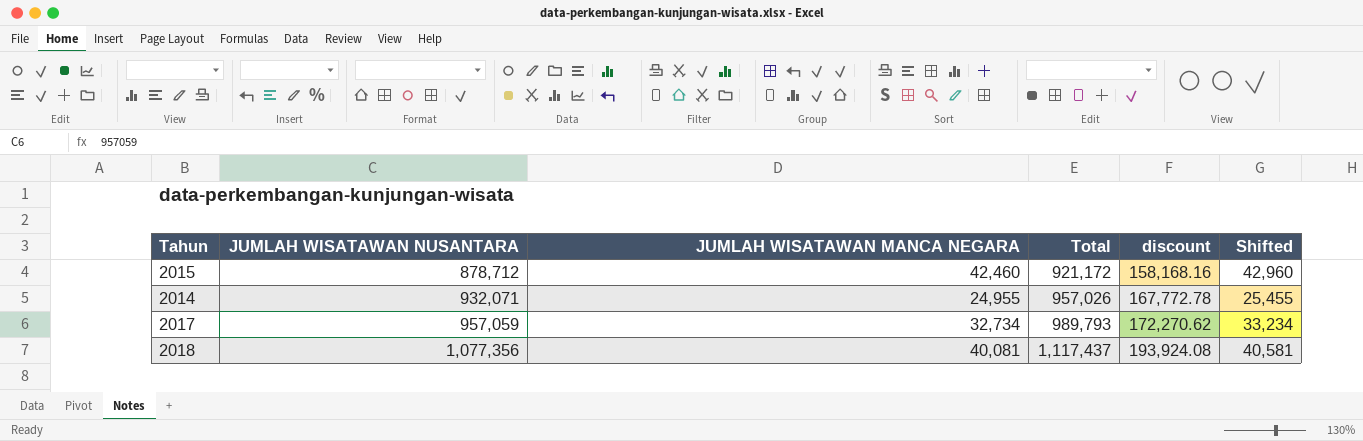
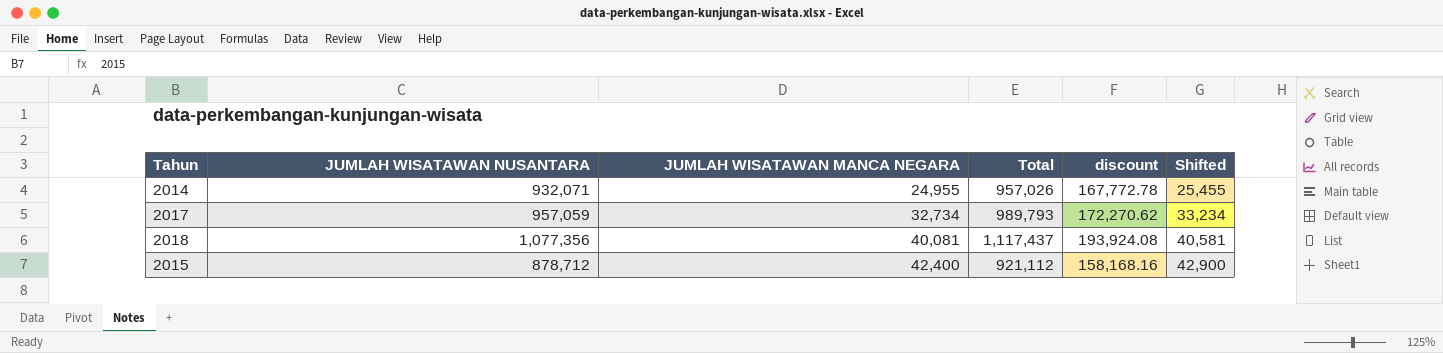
row order: JUMLAH WISATAWAN NUSANTARA ascending -> JUMLAH WISATAWAN MANCA NEGARA ascending
2015 | JUMLAH WISATAWAN MANCA NEGARA: 42,460 -> 42,400
2015 | Total: 921,172 -> 921,112
2015 | Shifted: 42,960 -> 42,900

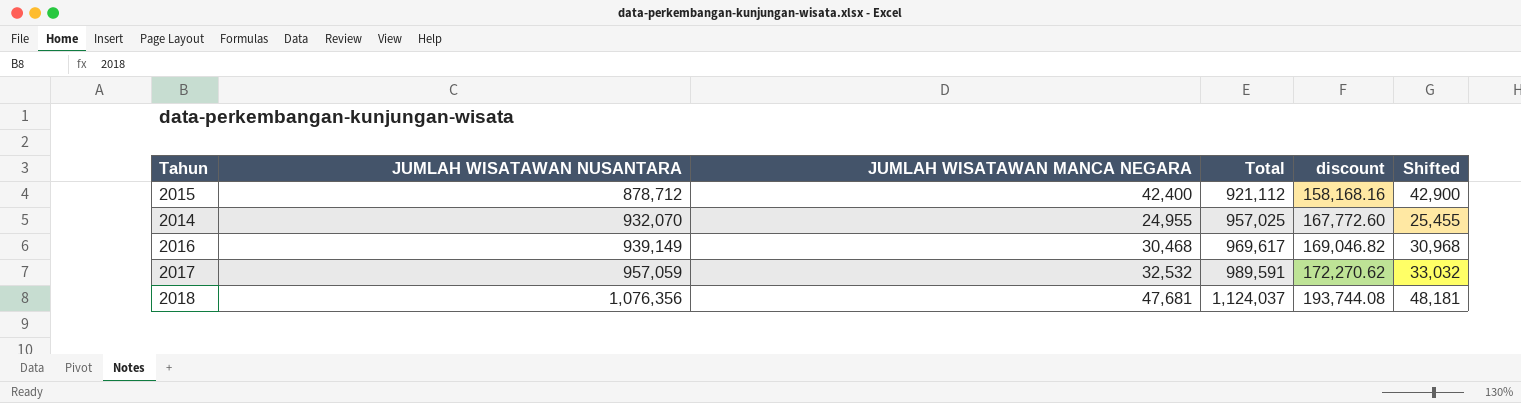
row order: JUMLAH WISATAWAN MANCA NEGARA ascending -> JUMLAH WISATAWAN NUSANTARA ascending
2014 | JUMLAH WISATAWAN NUSANTARA: 932,071 -> 932,070
2014 | Total: 957,026 -> 957,025
2014 | discount: 167,772.78 -> 167,772.60
row 2016: none -> 939,149 | 30,468 | 969,617 | 169,046.82 | 30,968
2017 | JUMLAH WISATAWAN MANCA NEGARA: 32,734 -> 32,532
2017 | Total: 989,793 -> 989,591
2017 | Shifted: 33,234 -> 33,032
2018 | JUMLAH WISATAWAN NUSANTARA: 1,077,356 -> 1,076,356
2018 | JUMLAH WISATAWAN MANCA NEGARA: 40,081 -> 47,681
2018 | Total: 1,117,437 -> 1,124,037
2018 | discount: 193,924.08 -> 193,744.08
2018 | Shifted: 40,581 -> 48,181

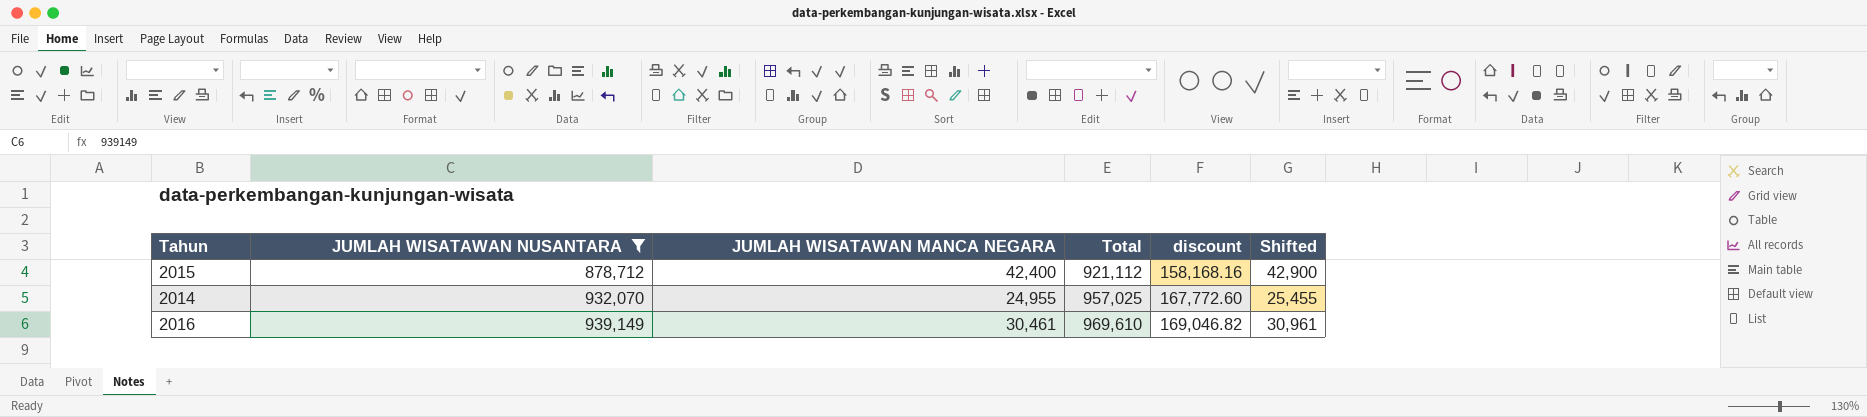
filter: none -> JUMLAH WISATAWAN NUSANTARA <= 939,149
2016 | JUMLAH WISATAWAN MANCA NEGARA: 30,468 -> 30,461
2016 | Total: 969,617 -> 969,610
2016 | Shifted: 30,968 -> 30,961

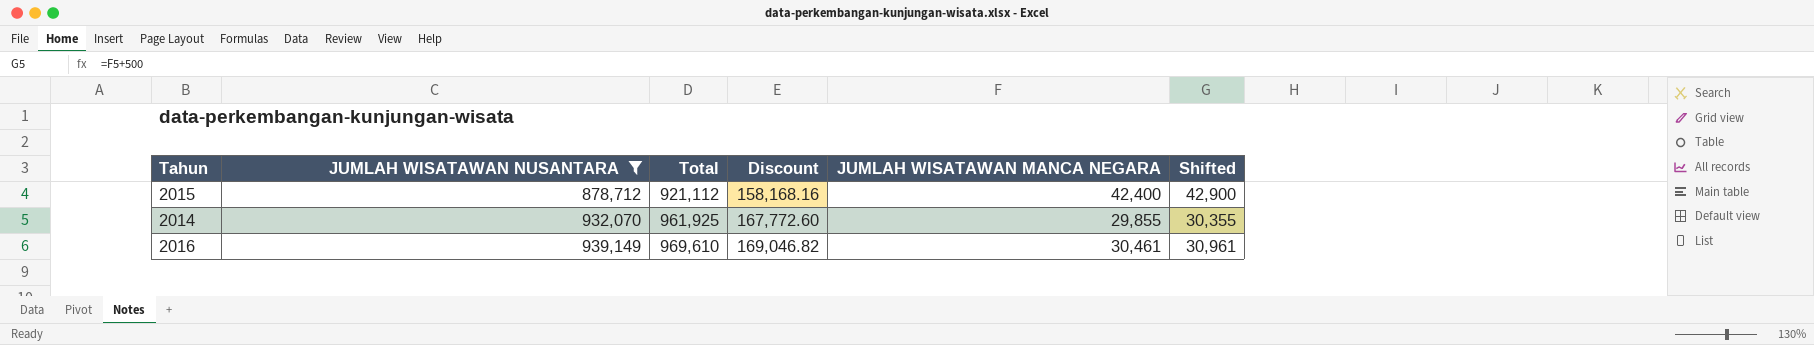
column name: discount -> Discount
column JUMLAH WISATAWAN MANCA NEGARA | position: 3 -> 5
2014 | Total: 957,025 -> 961,925
2014 | JUMLAH WISATAWAN MANCA NEGARA: 24,955 -> 29,855
2014 | Shifted: 25,455 -> 30,355

